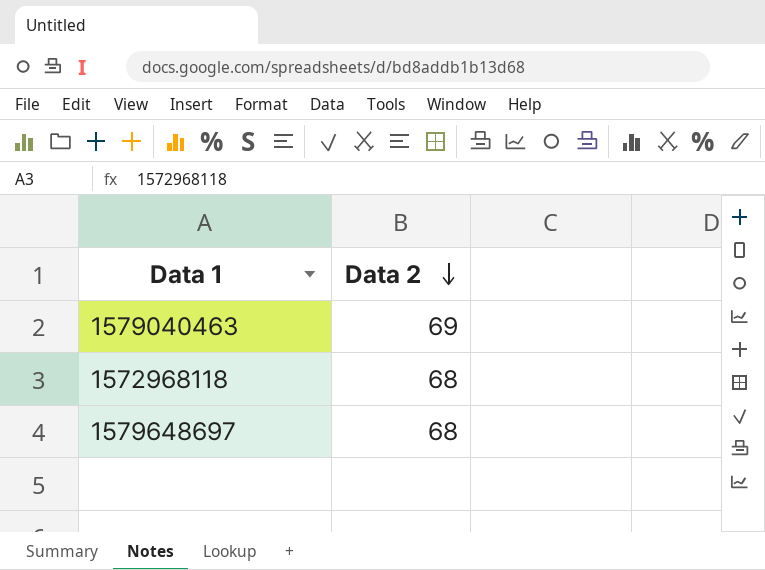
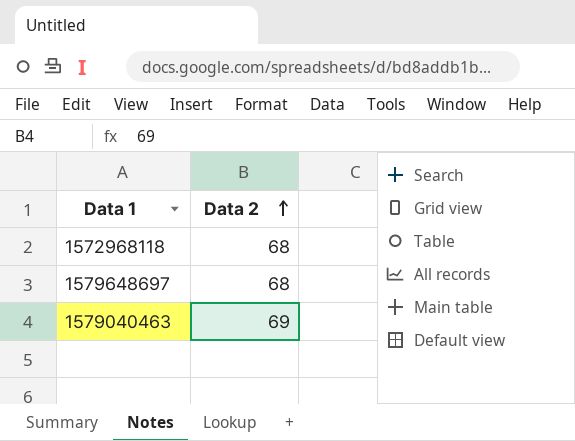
row order: Data 2 descending -> Data 2 ascending

